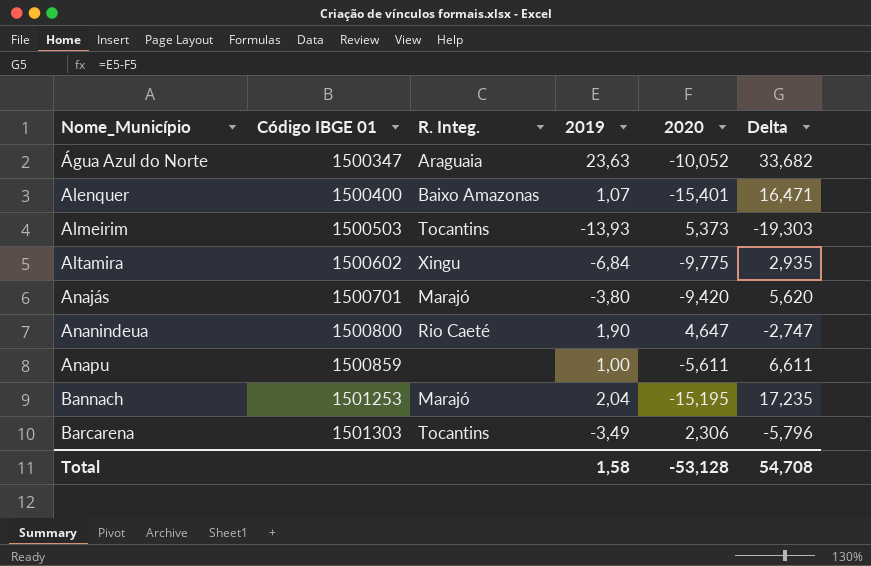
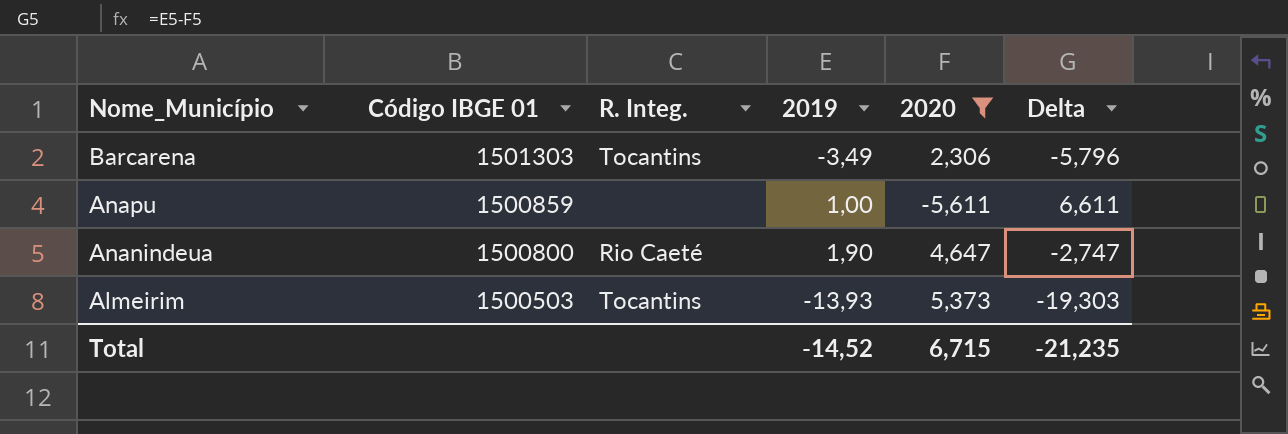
filter: none -> 2020 >= -5,611
row order: Nome_Município ascending -> Nome_Município descending
Total | 2019: 1,58 -> -14,52
Total | 2020: -53,128 -> 6,715
Total | Delta: 54,708 -> -21,235

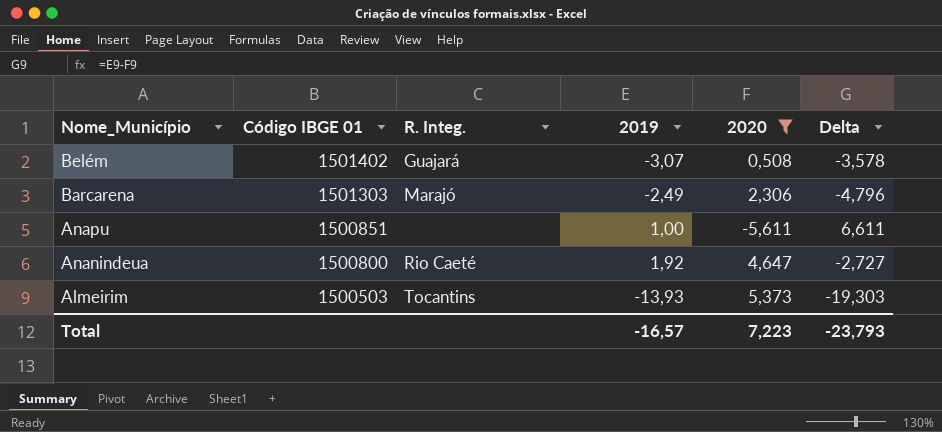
row Belém: none -> 1501402 | Guajará | -3,07 | 0,508 | -3,578
Barcarena | R. Integ.: Tocantins -> Marajó
Barcarena | 2019: -3,49 -> -2,49
Barcarena | Delta: -5,796 -> -4,796
Anapu | Código IBGE 01: 1500859 -> 1500851
Ananindeua | 2019: 1,90 -> 1,92
Ananindeua | Delta: -2,747 -> -2,727
Total | 2019: -14,52 -> -16,57
Total | 2020: 6,715 -> 7,223
Total | Delta: -21,235 -> -23,793

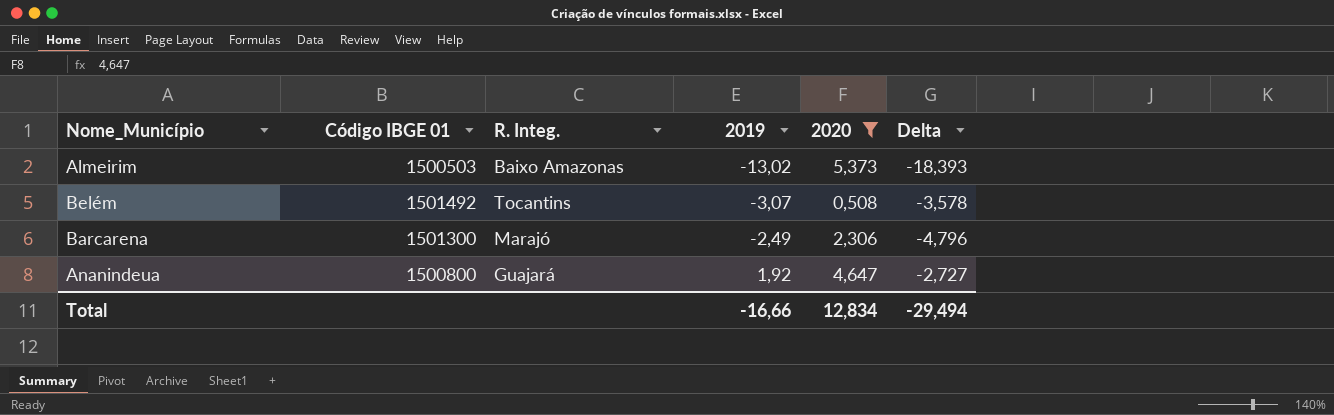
row order: Nome_Município descending -> 2019 ascending
row Anapu: 1500851 | none | 1,00 | -5,611 | 6,611 -> none
Almeirim | R. Integ.: Tocantins -> Baixo Amazonas
Almeirim | 2019: -13,93 -> -13,02
Almeirim | Delta: -19,303 -> -18,393
Belém | Código IBGE 01: 1501402 -> 1501492
Belém | R. Integ.: Guajará -> Tocantins
Barcarena | Código IBGE 01: 1501303 -> 1501300
Ananindeua | R. Integ.: Rio Caeté -> Guajará
Total | 2019: -16,57 -> -16,66
Total | 2020: 7,223 -> 12,834
Total | Delta: -23,793 -> -29,494

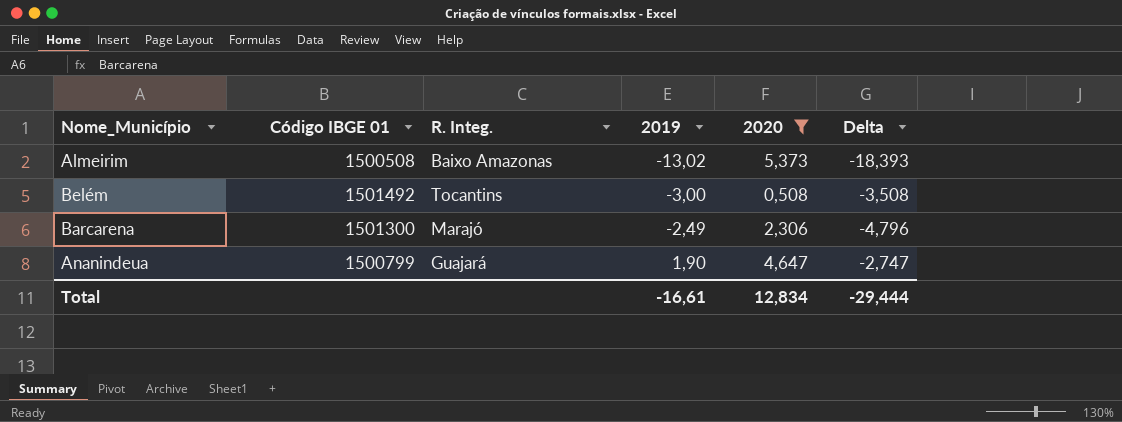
Almeirim | Código IBGE 01: 1500503 -> 1500508
Belém | 2019: -3,07 -> -3,00
Belém | Delta: -3,578 -> -3,508
Ananindeua | Código IBGE 01: 1500800 -> 1500799
Ananindeua | 2019: 1,92 -> 1,90
Ananindeua | Delta: -2,727 -> -2,747
Total | 2019: -16,66 -> -16,61
Total | Delta: -29,494 -> -29,444

